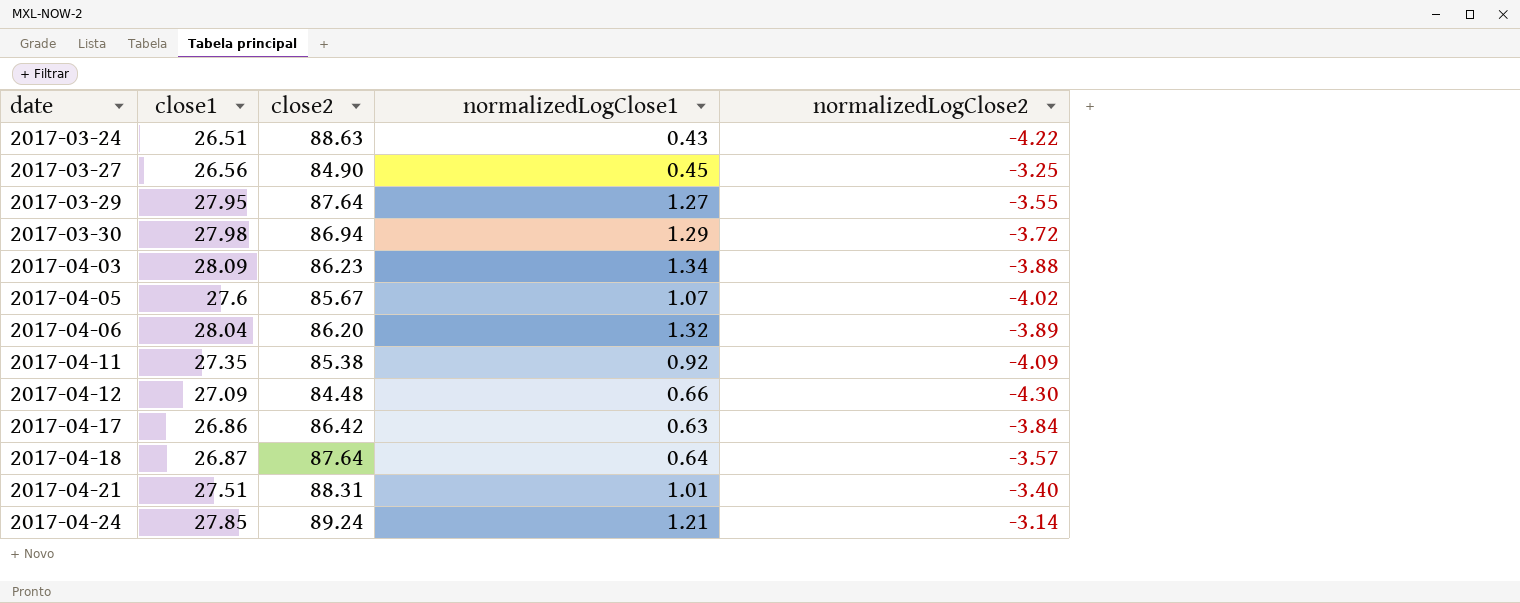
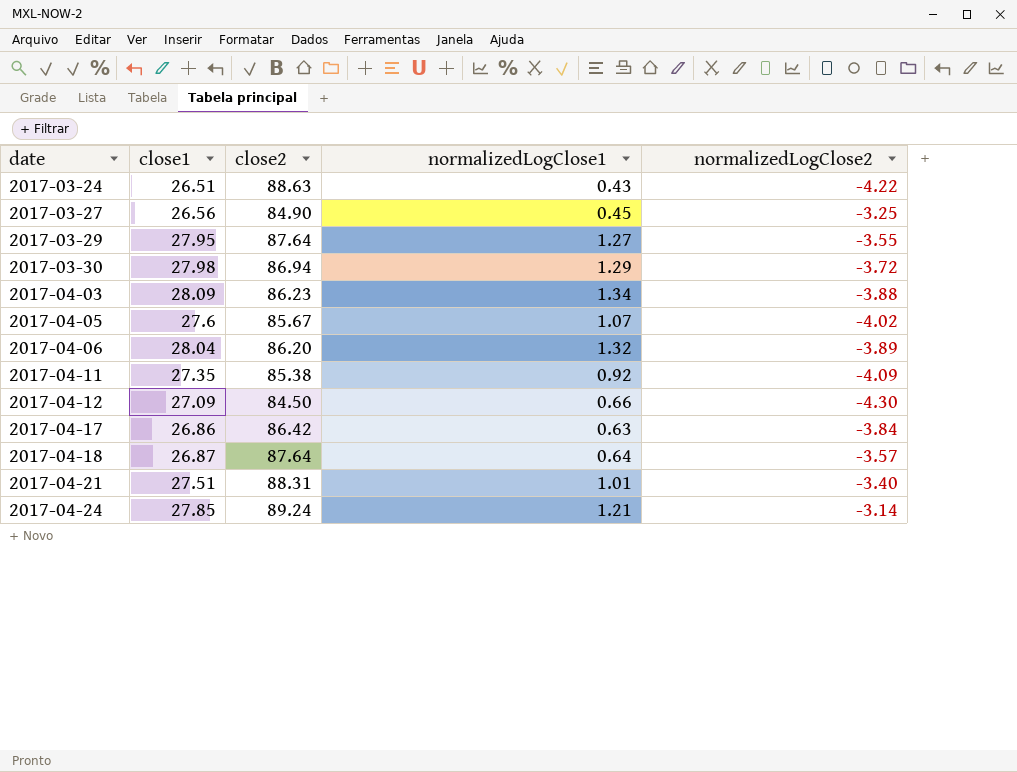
2017-04-12 | close2: 84.48 -> 84.50

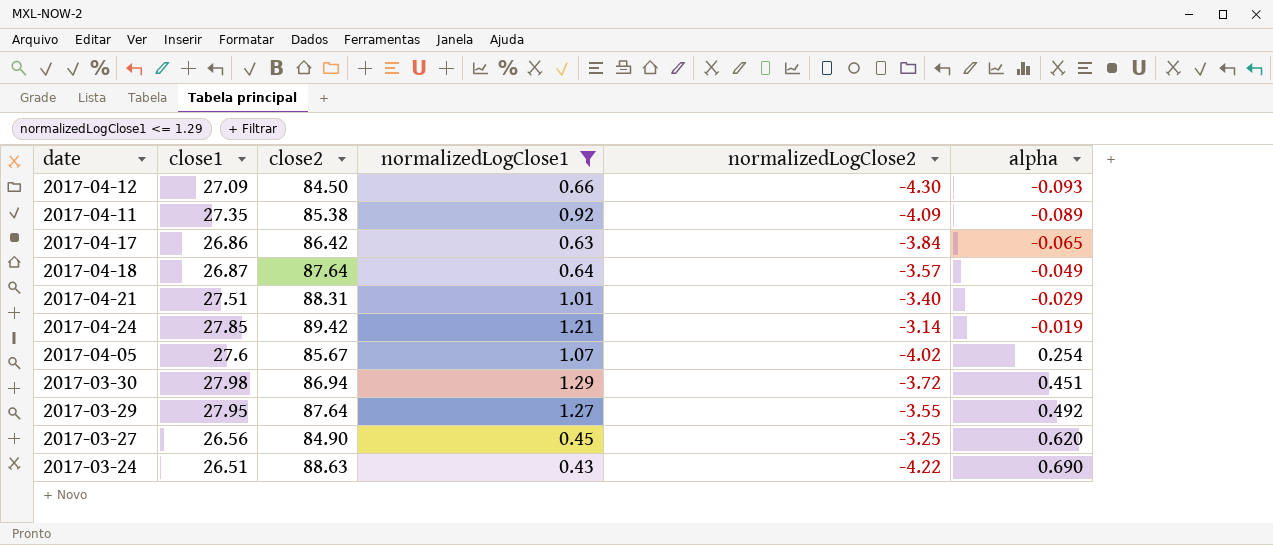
filter: none -> normalizedLogClose1 <= 1.29
row order: date ascending -> alpha ascending
column alpha | position: none -> 6
2017-04-24 | close2: 89.24 -> 89.42

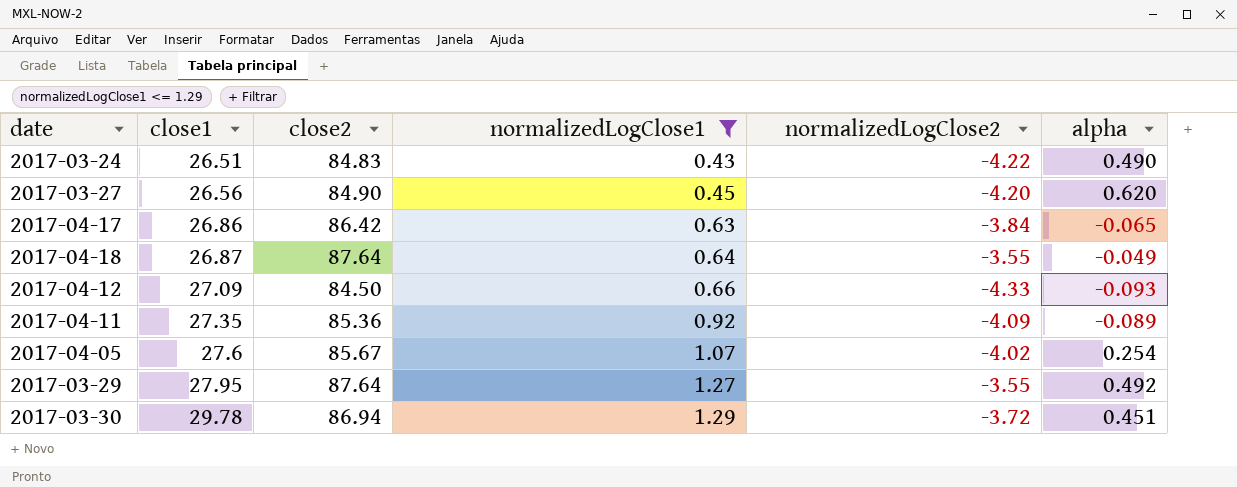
row order: alpha ascending -> close1 ascending
row 2017-04-21: 27.51 | 88.31 | 1.01 | -3.40 | -0.029 -> none
row 2017-04-24: 27.85 | 89.42 | 1.21 | -3.14 | -0.019 -> none
2017-03-24 | close2: 88.63 -> 84.83
2017-03-24 | alpha: 0.690 -> 0.490
2017-03-27 | normalizedLogClose2: -3.25 -> -4.20
2017-04-18 | normalizedLogClose2: -3.57 -> -3.55
2017-04-12 | normalizedLogClose2: -4.30 -> -4.33
2017-04-11 | close2: 85.38 -> 85.36
2017-03-30 | close1: 27.98 -> 29.78

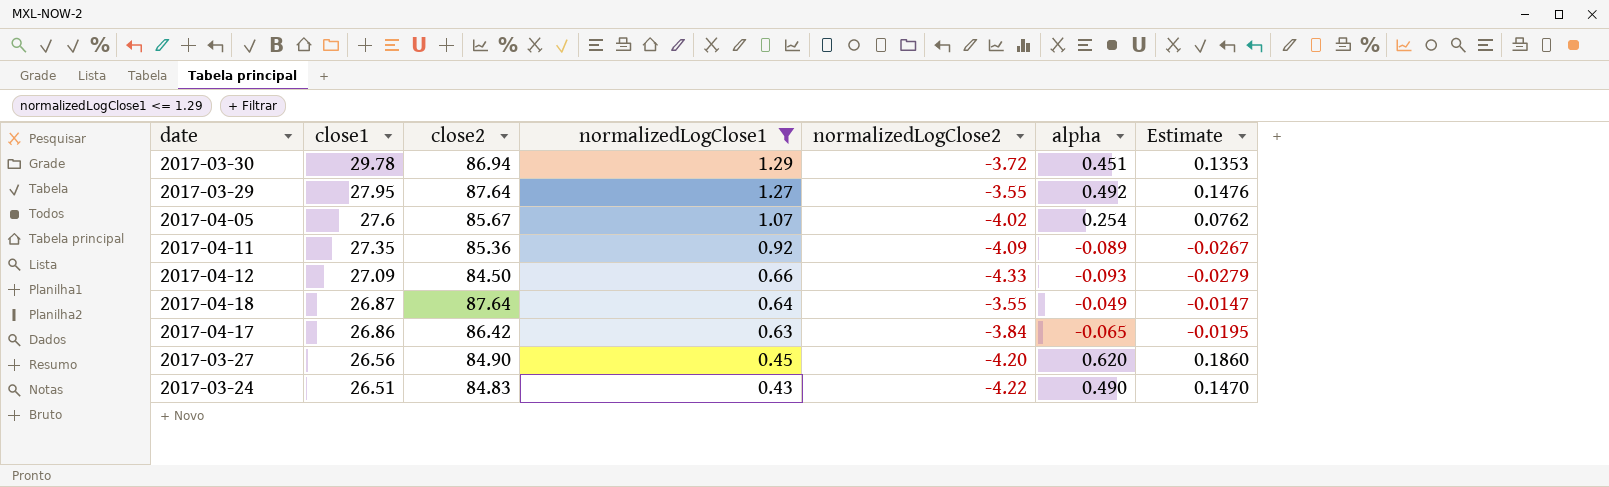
row order: close1 ascending -> close1 descending
column Estimate | formula: none -> [alpha] * 0.3

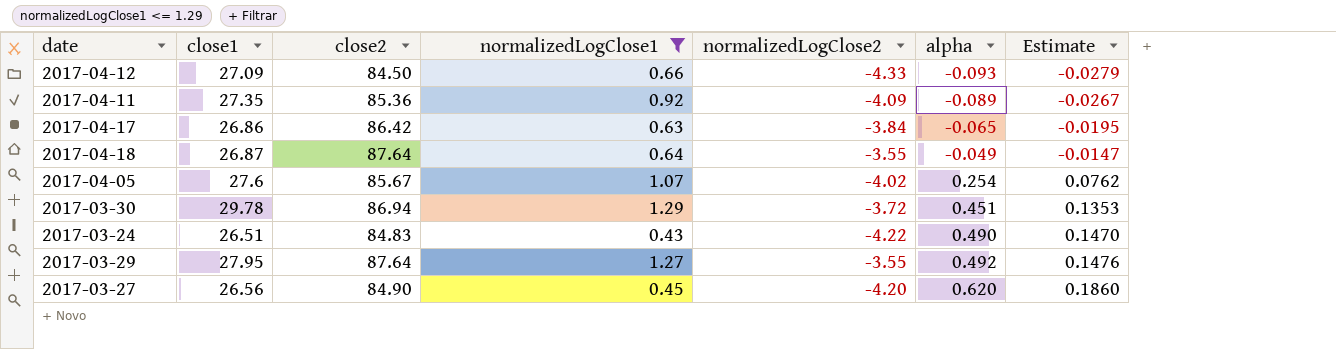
row order: close1 descending -> alpha ascending

